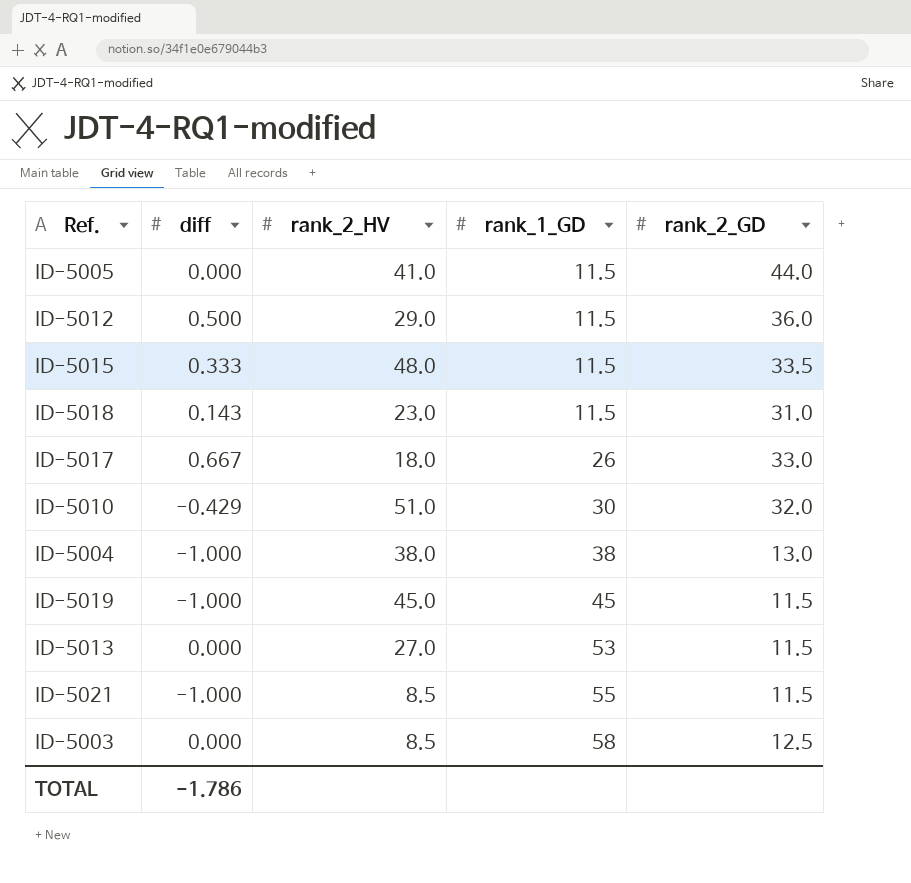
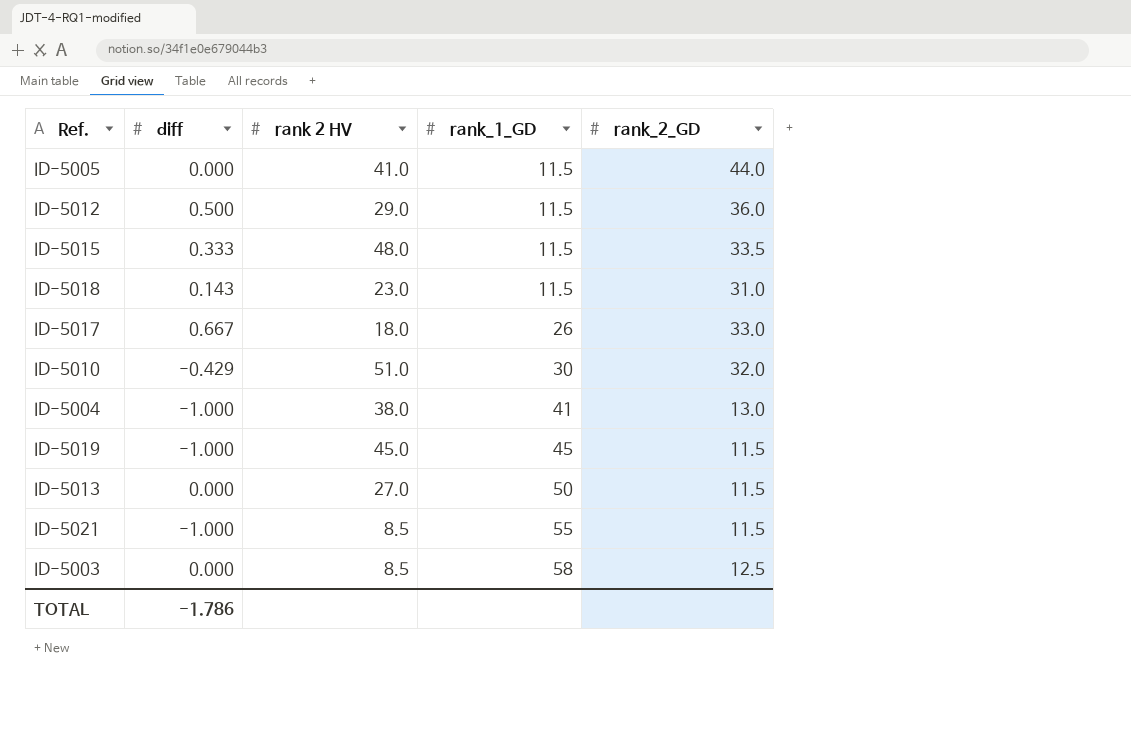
column name: rank_2_HV -> rank 2 HV
ID-5004 | rank_1_GD: 38 -> 41
ID-5013 | rank_1_GD: 53 -> 50

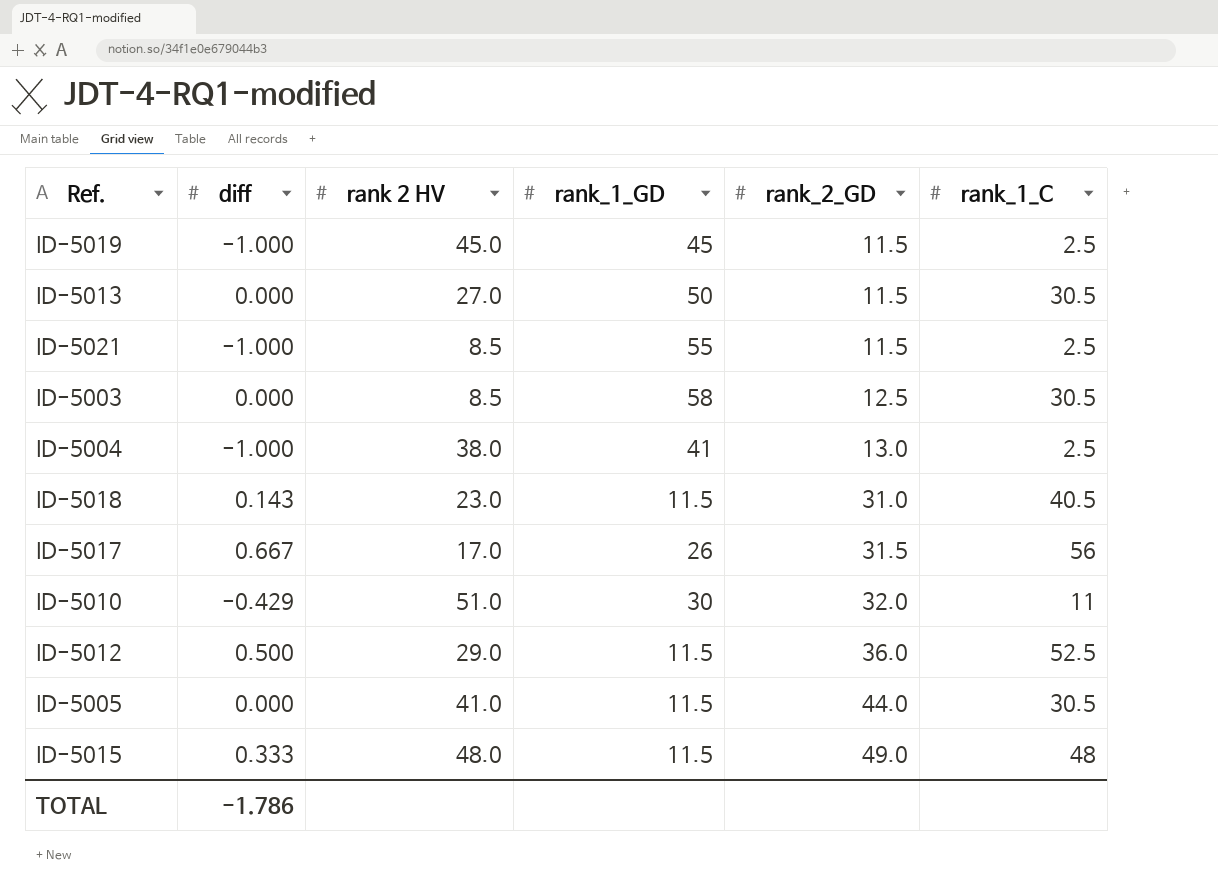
row order: rank_1_GD ascending -> rank_2_GD ascending
column rank_1_C | position: none -> 6
ID-5017 | rank 2 HV: 18.0 -> 17.0
ID-5017 | rank_2_GD: 33.0 -> 31.5
ID-5015 | rank_2_GD: 33.5 -> 49.0

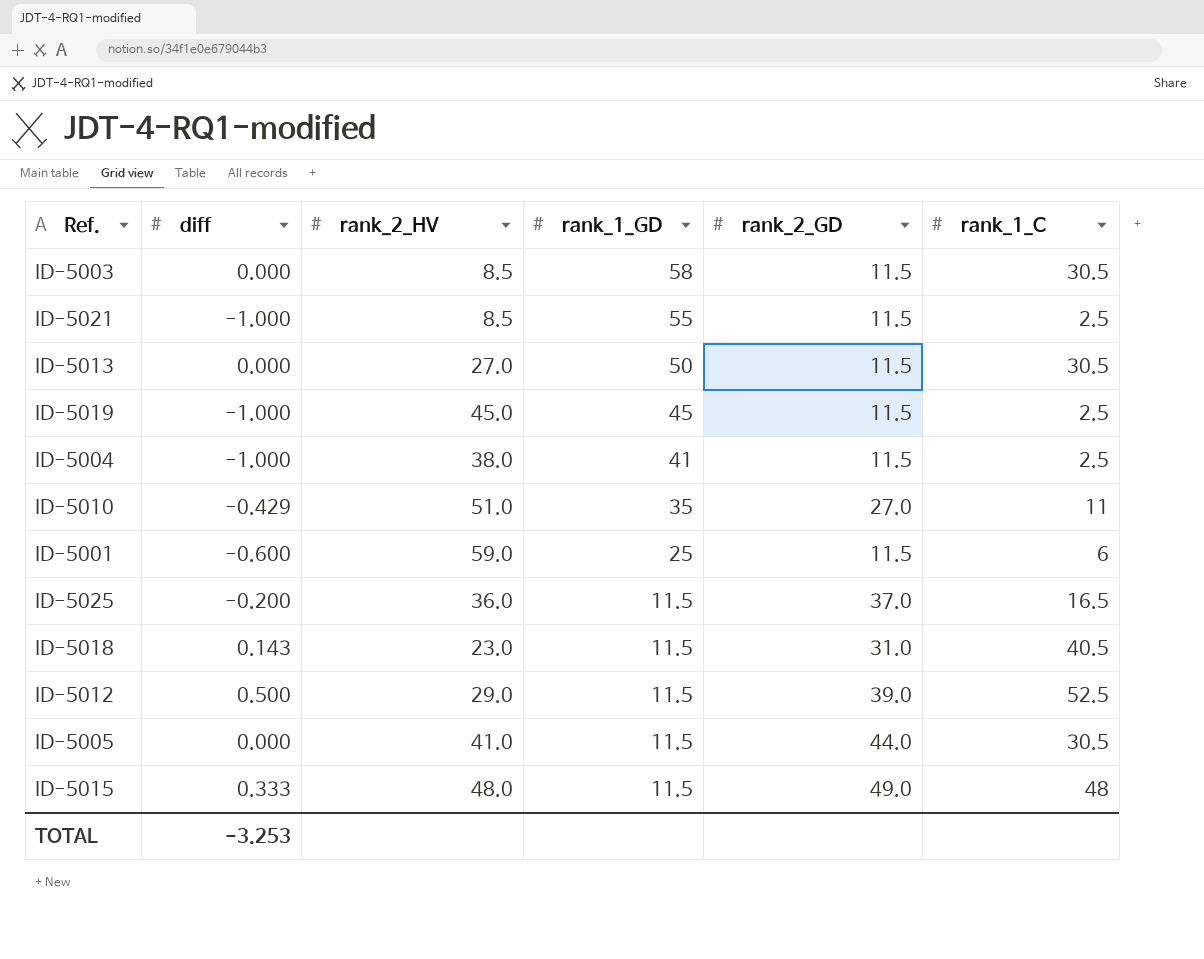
row order: rank_2_GD ascending -> rank_1_GD descending
column name: rank 2 HV -> rank_2_HV
row ID-5017: 0.667 | 17.0 | 26 | 31.5 | 56 -> none
ID-5003 | rank_2_GD: 12.5 -> 11.5
ID-5004 | rank_2_GD: 13.0 -> 11.5
ID-5010 | rank_1_GD: 30 -> 35
ID-5010 | rank_2_GD: 32.0 -> 27.0
row ID-5001: none -> -0.600 | 59.0 | 25 | 11.5 | 6
row ID-5025: none -> -0.200 | 36.0 | 11.5 | 37.0 | 16.5
ID-5012 | rank_2_GD: 36.0 -> 39.0
TOTAL | diff: -1.786 -> -3.253

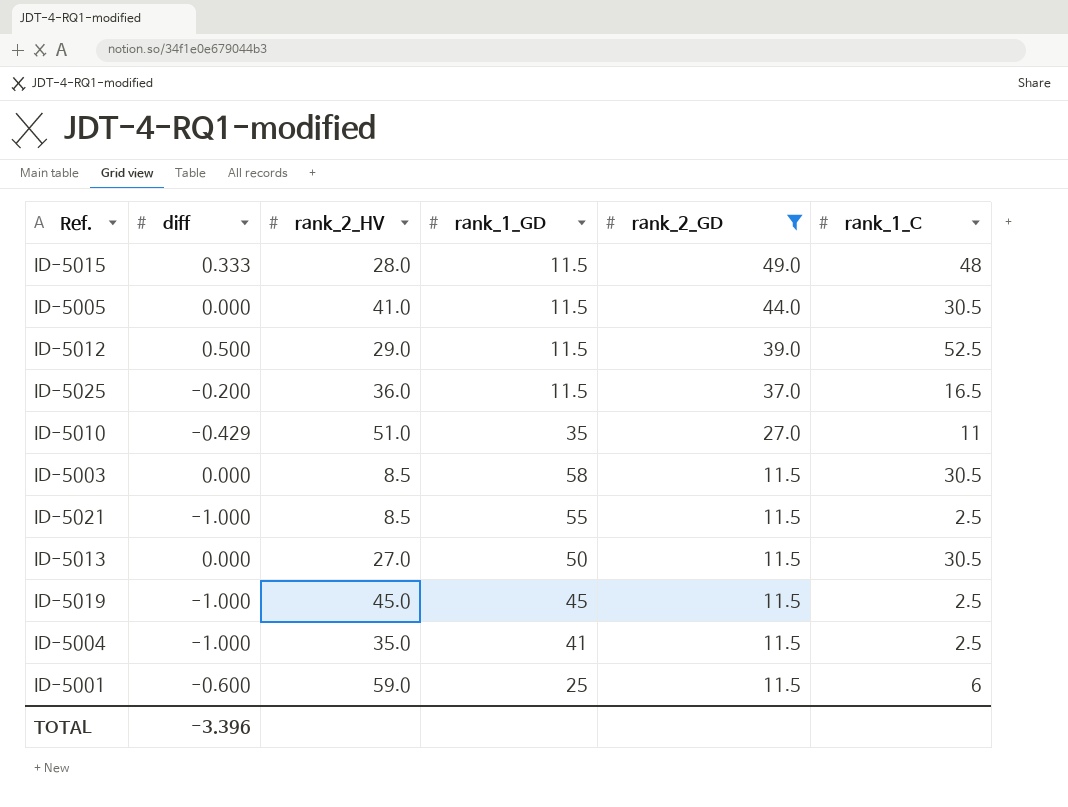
filter: none -> rank_2_GD != 31.0
row order: rank_1_GD descending -> rank_2_GD descending
ID-5015 | rank_2_HV: 48.0 -> 28.0
ID-5004 | rank_2_HV: 38.0 -> 35.0
TOTAL | diff: -3.253 -> -3.396

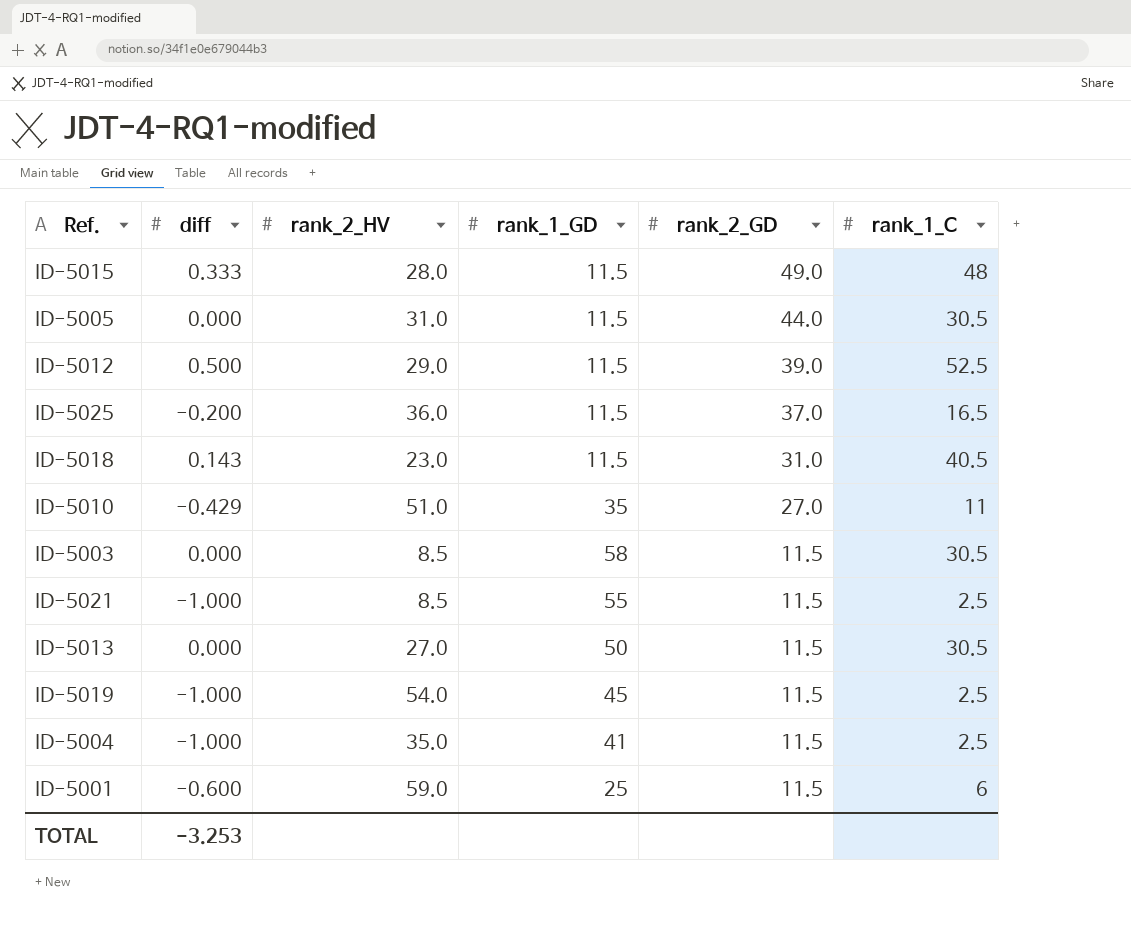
filter: rank_2_GD != 31.0 -> none
ID-5005 | rank_2_HV: 41.0 -> 31.0
ID-5019 | rank_2_HV: 45.0 -> 54.0
TOTAL | diff: -3.396 -> -3.253

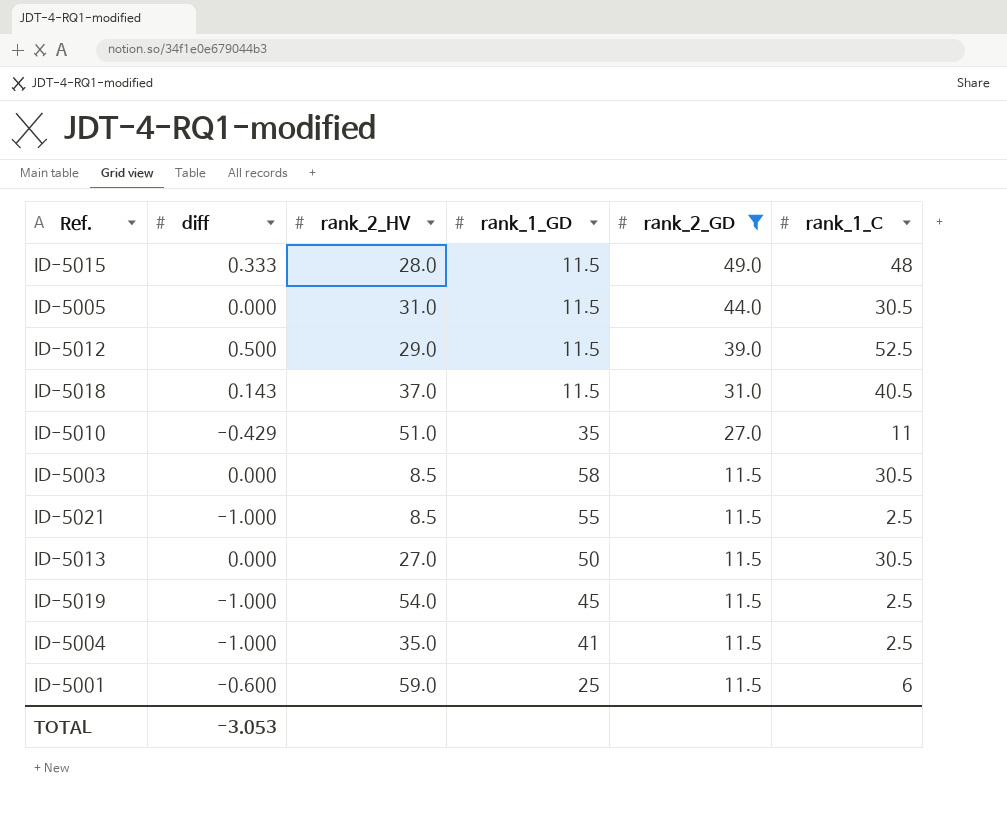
filter: none -> rank_2_GD != 37.0
ID-5018 | rank_2_HV: 23.0 -> 37.0
TOTAL | diff: -3.253 -> -3.053

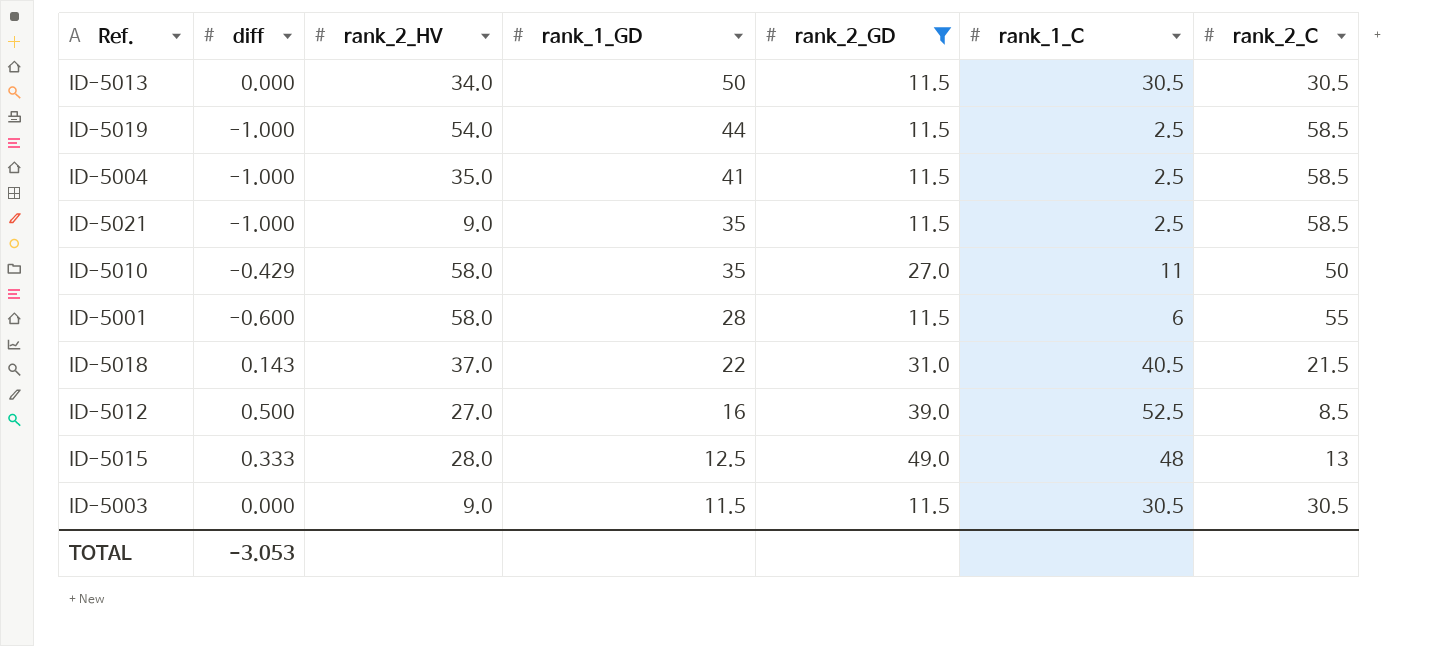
row order: rank_2_GD descending -> rank_1_GD descending
column rank_2_C | position: none -> 7
row ID-5005: 0.000 | 31.0 | 11.5 | 44.0 | 30.5 -> none
ID-5013 | rank_2_HV: 27.0 -> 34.0
ID-5019 | rank_1_GD: 45 -> 44
ID-5021 | rank_2_HV: 8.5 -> 9.0
ID-5021 | rank_1_GD: 55 -> 35
ID-5010 | rank_2_HV: 51.0 -> 58.0
ID-5001 | rank_2_HV: 59.0 -> 58.0
ID-5001 | rank_1_GD: 25 -> 28
ID-5018 | rank_1_GD: 11.5 -> 22
ID-5012 | rank_2_HV: 29.0 -> 27.0
ID-5012 | rank_1_GD: 11.5 -> 16
ID-5015 | rank_1_GD: 11.5 -> 12.5
ID-5003 | rank_2_HV: 8.5 -> 9.0
ID-5003 | rank_1_GD: 58 -> 11.5

